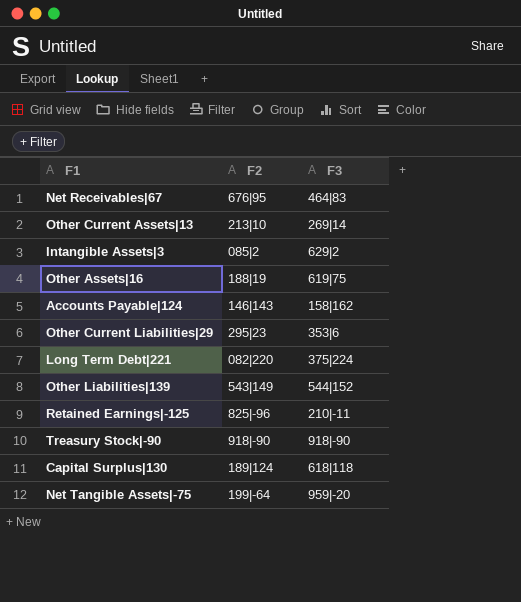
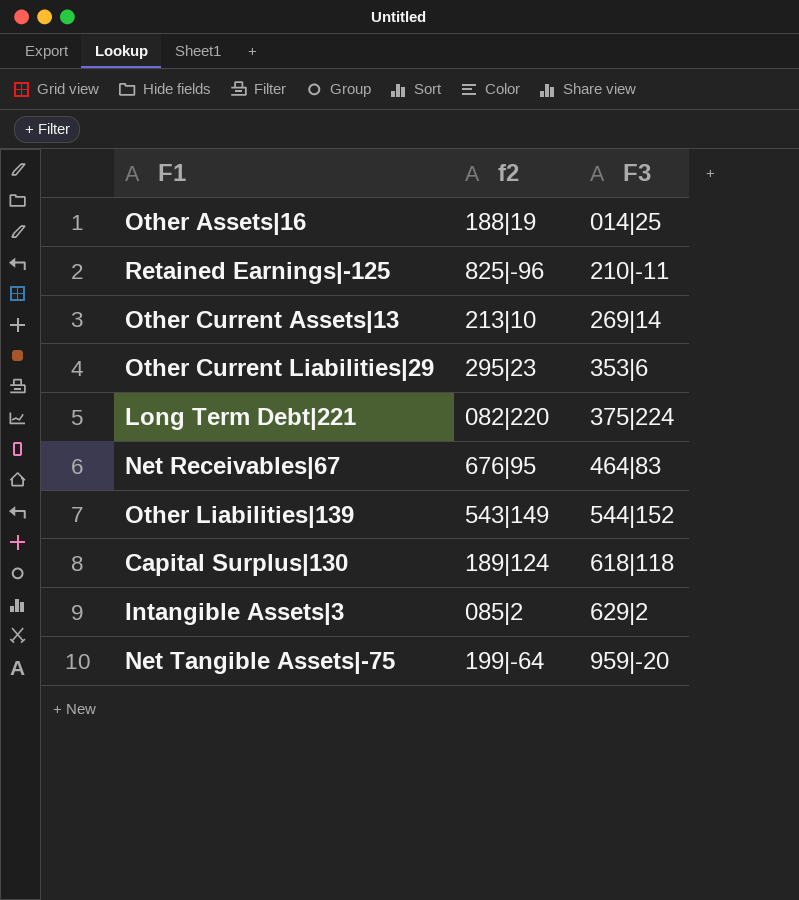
row order: none -> F3 ascending
column name: F2 -> f2
row Accounts Payable|124: 146|143 | 158|162 -> none
row Treasury Stock|-90: 918|-90 | 918|-90 -> none
Other Assets|16 | F3: 619|75 -> 014|25

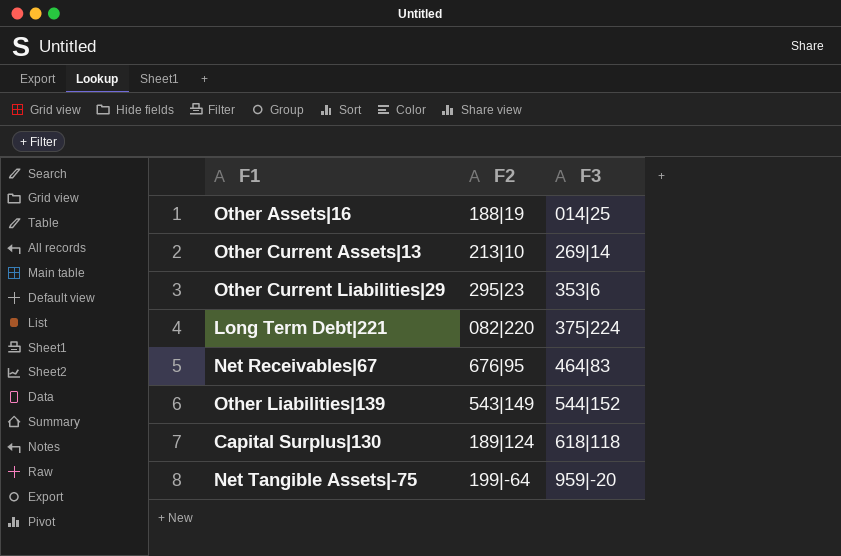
column name: f2 -> F2
row Retained Earnings|-125: 825|-96 | 210|-11 -> none
row Intangible Assets|3: 085|2 | 629|2 -> none

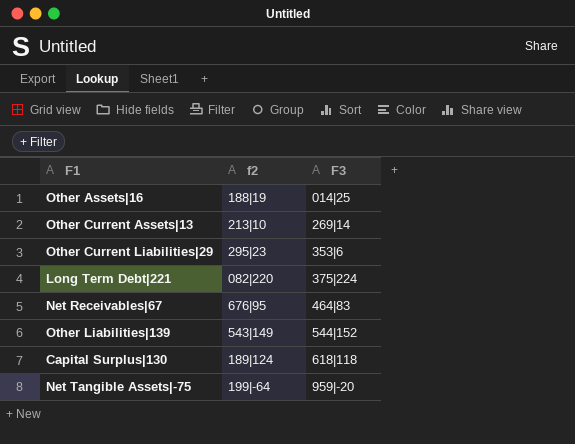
column name: F2 -> f2

